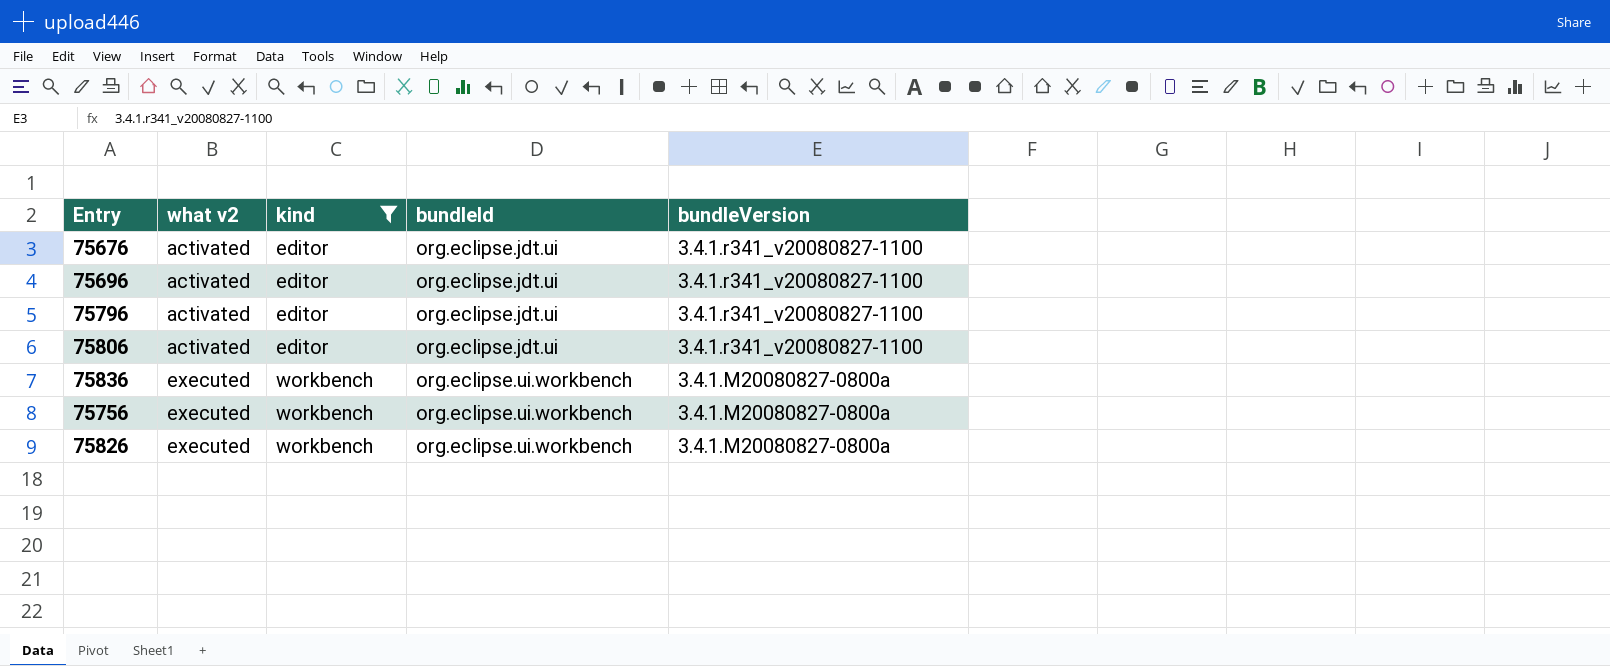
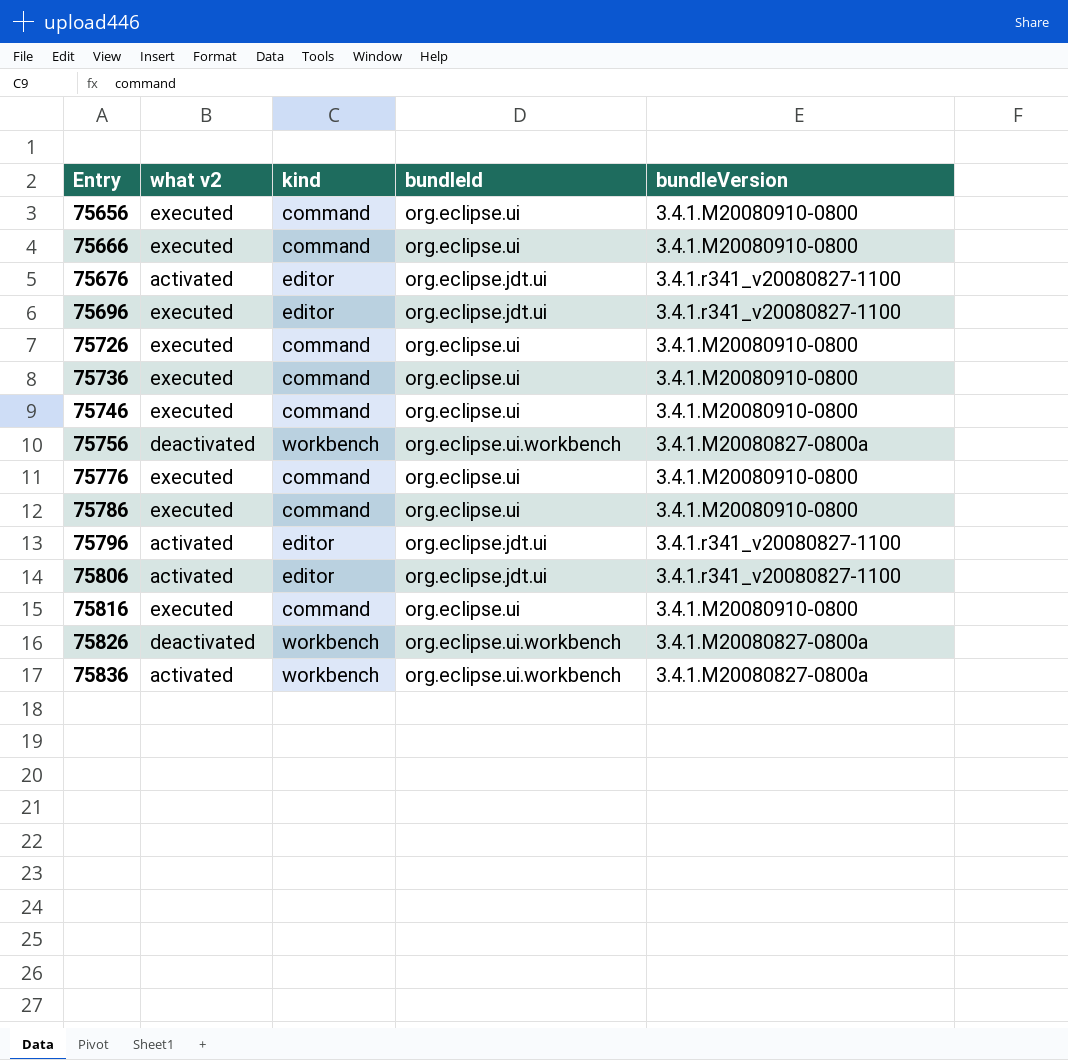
filter: kind != command -> none
row order: what v2 ascending -> Entry ascending
75696 | what v2: activated -> executed
75756 | what v2: executed -> deactivated
75826 | what v2: executed -> deactivated
75836 | what v2: executed -> activated

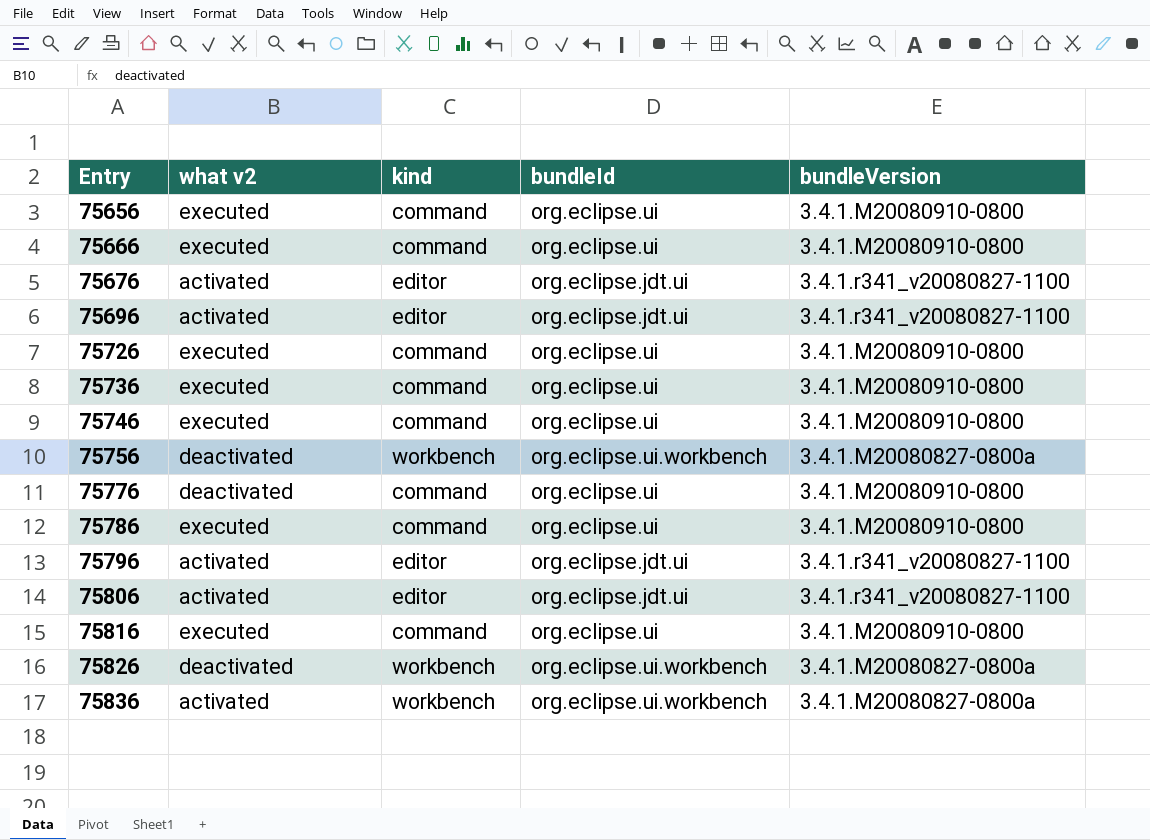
75696 | what v2: executed -> activated
75776 | what v2: executed -> deactivated

